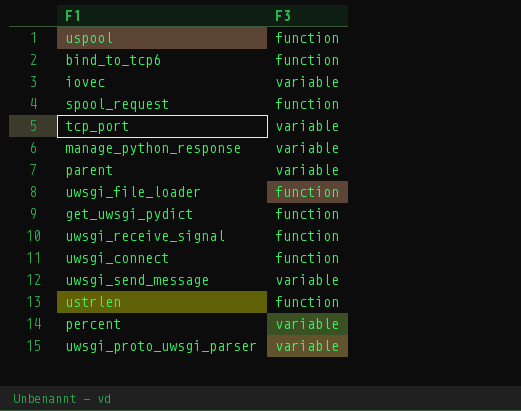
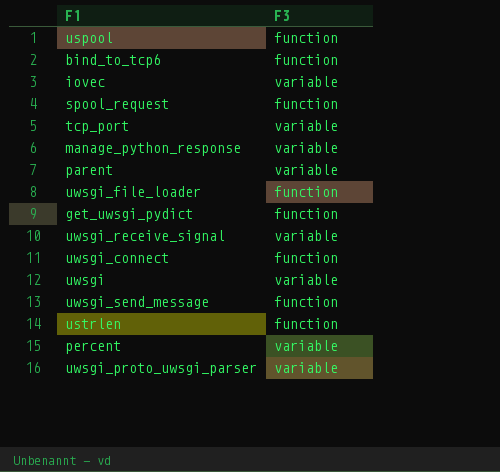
uwsgi_receive_signal | F3: function -> variable
row uwsgi: none -> variable
uwsgi_send_message | F3: variable -> function

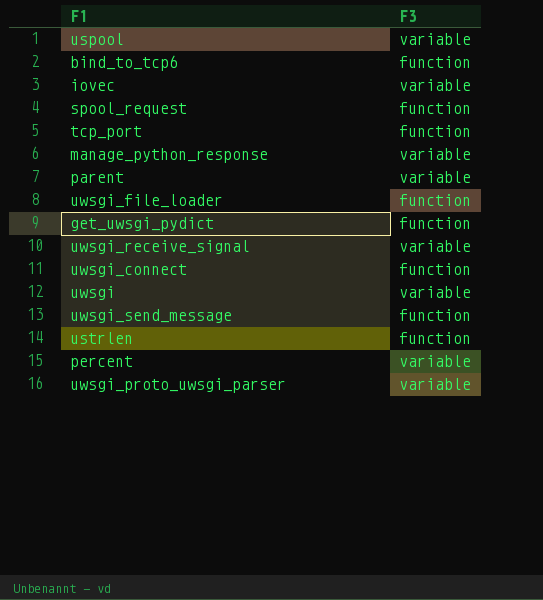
uspool | F3: function -> variable
tcp_port | F3: variable -> function

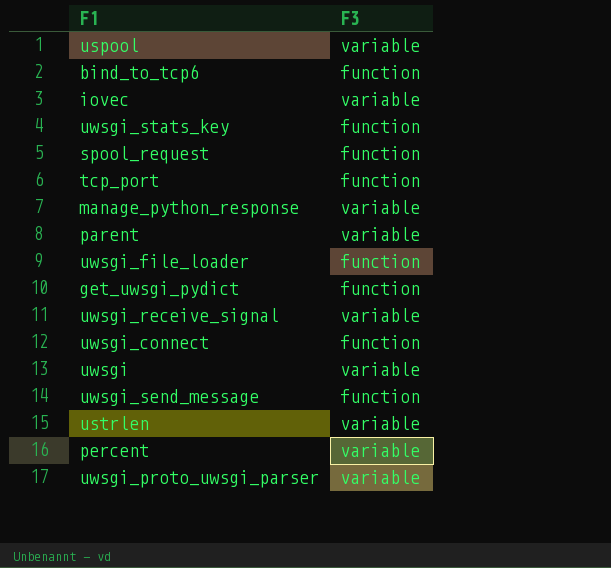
row uwsgi_stats_key: none -> function
ustrlen | F3: function -> variable

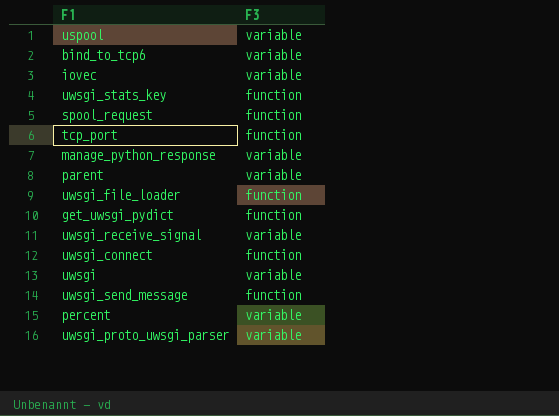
row ustrlen: variable -> none
bind_to_tcp6 | F3: function -> variable

